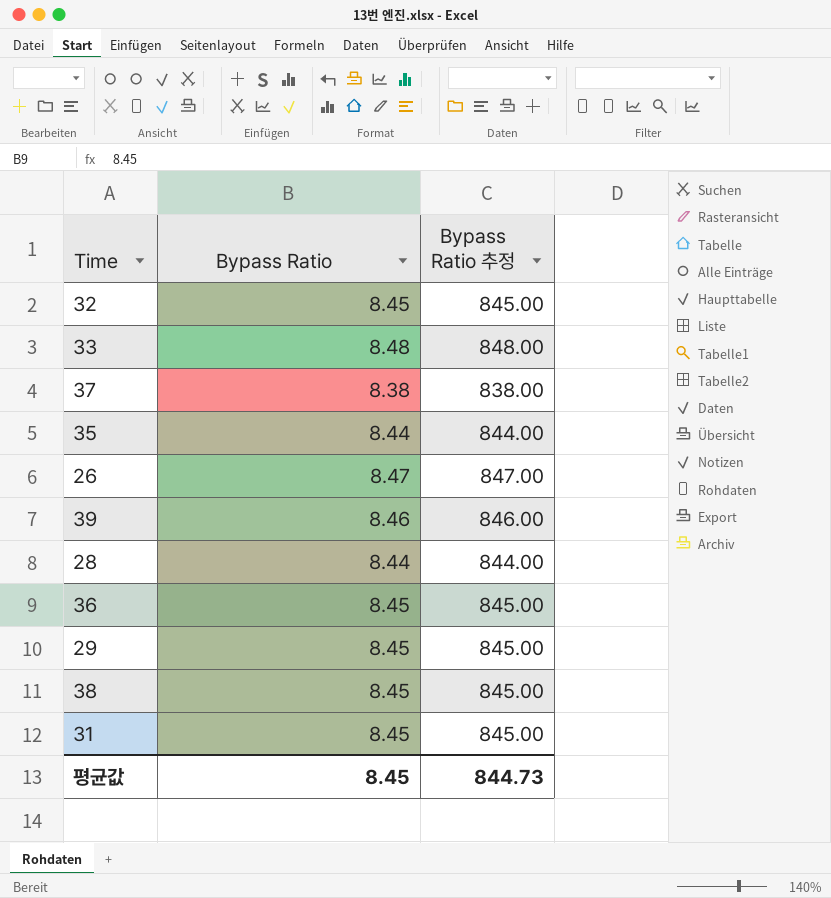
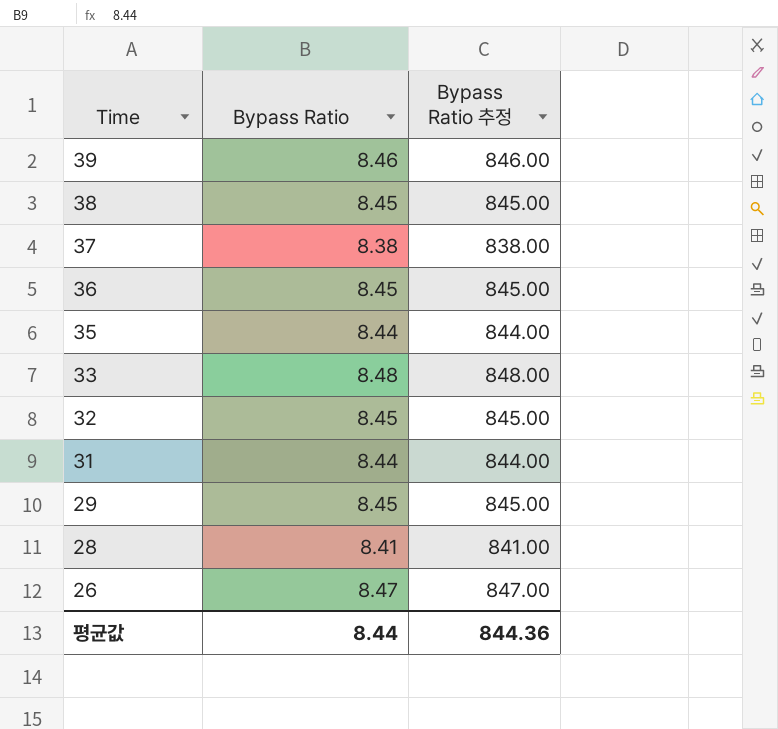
row order: none -> Time descending
31 | Bypass Ratio: 8.45 -> 8.44
31 | Bypass Ratio 추정: 845.00 -> 844.00
28 | Bypass Ratio: 8.44 -> 8.41
28 | Bypass Ratio 추정: 844.00 -> 841.00
평균값 | Bypass Ratio: 8.45 -> 8.44
평균값 | Bypass Ratio 추정: 844.73 -> 844.36

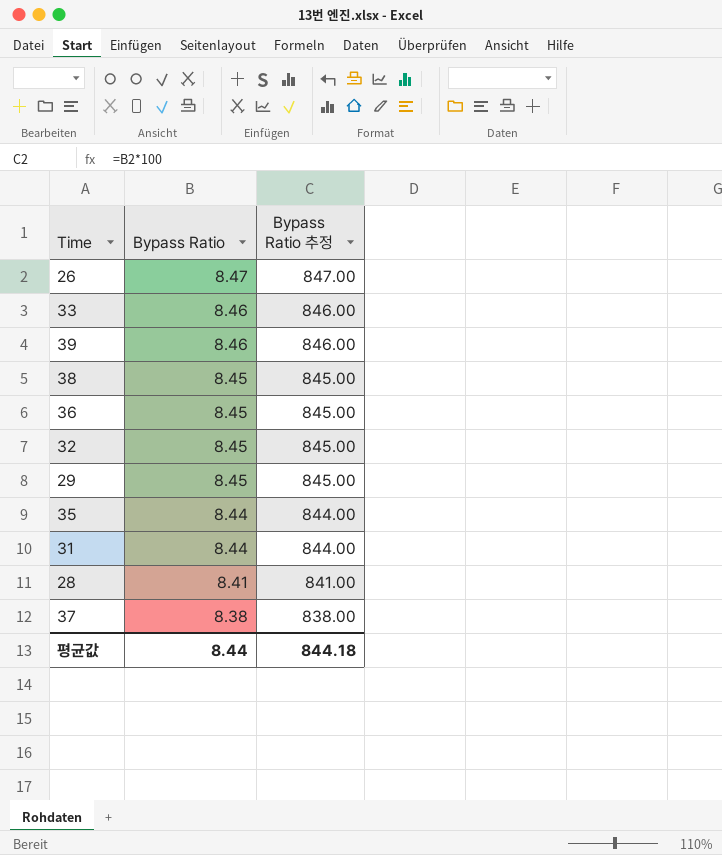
row order: Time descending -> Bypass Ratio descending
33 | Bypass Ratio: 8.48 -> 8.46
33 | Bypass Ratio 추정: 848.00 -> 846.00
평균값 | Bypass Ratio 추정: 844.36 -> 844.18

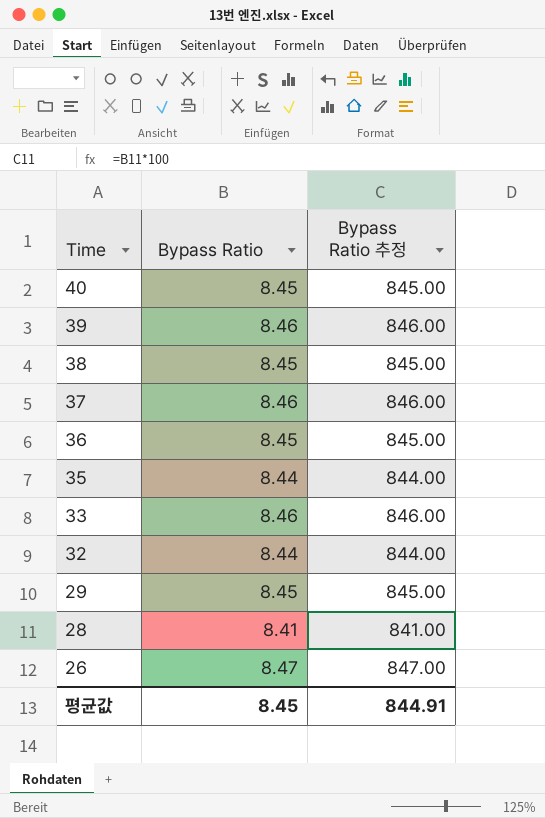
row order: Bypass Ratio descending -> Time descending
row 31: 8.44 | 844.00 -> none
row 40: none -> 8.45 | 845.00
37 | Bypass Ratio: 8.38 -> 8.46
37 | Bypass Ratio 추정: 838.00 -> 846.00
32 | Bypass Ratio: 8.45 -> 8.44
32 | Bypass Ratio 추정: 845.00 -> 844.00
평균값 | Bypass Ratio: 8.44 -> 8.45
평균값 | Bypass Ratio 추정: 844.18 -> 844.91

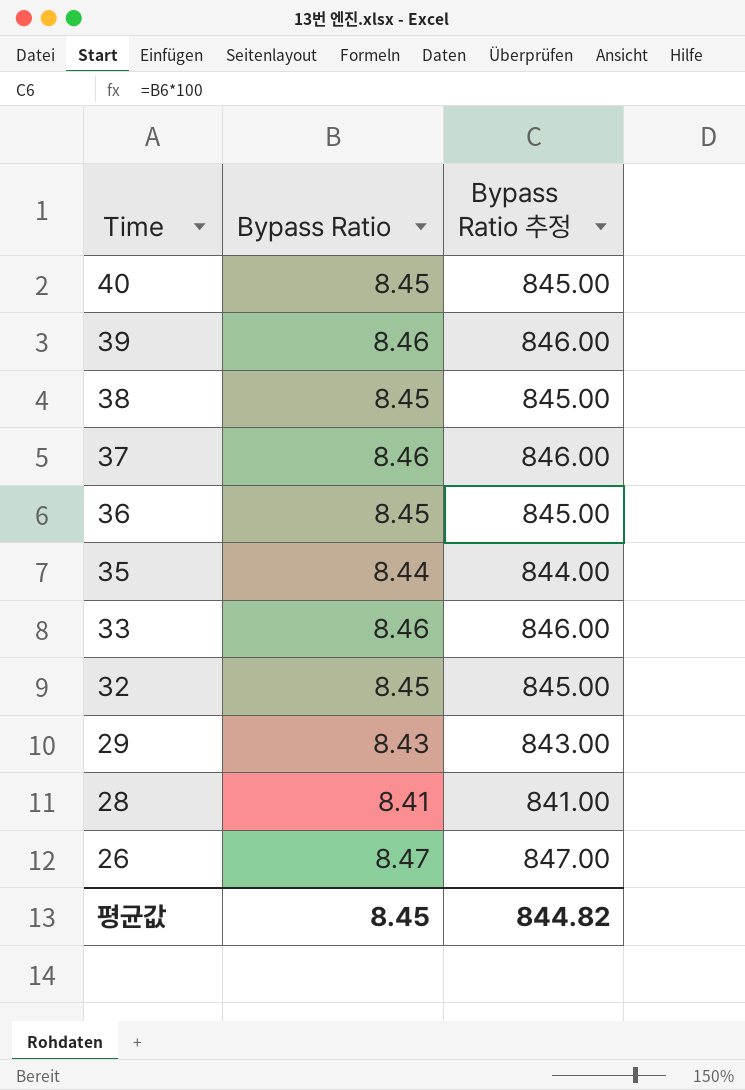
32 | Bypass Ratio: 8.44 -> 8.45
32 | Bypass Ratio 추정: 844.00 -> 845.00
29 | Bypass Ratio: 8.45 -> 8.43
29 | Bypass Ratio 추정: 845.00 -> 843.00
평균값 | Bypass Ratio 추정: 844.91 -> 844.82

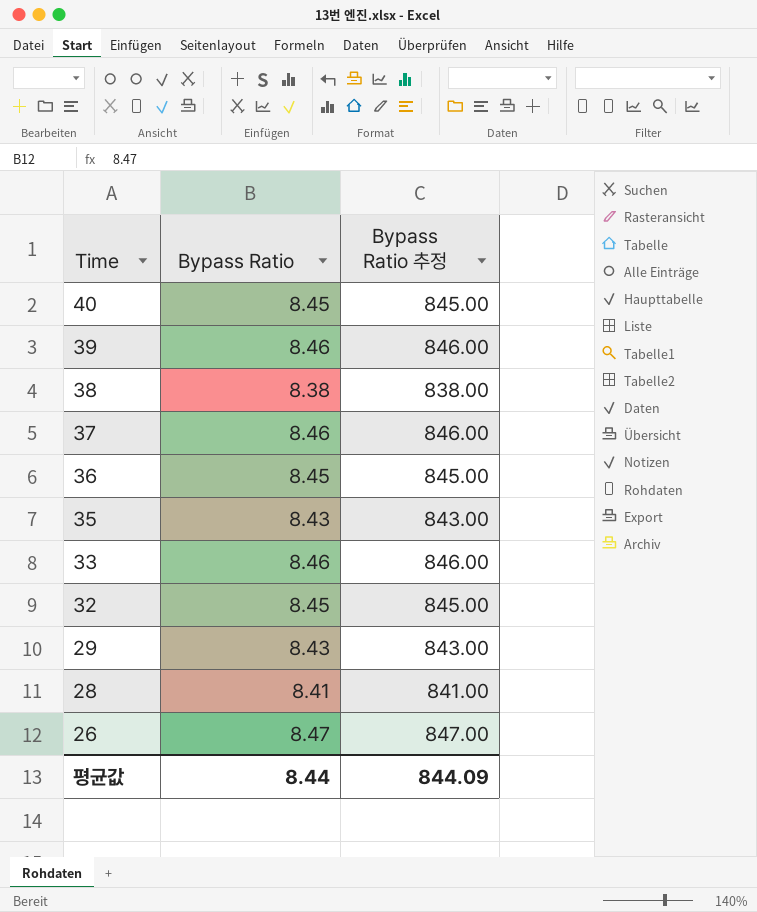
38 | Bypass Ratio: 8.45 -> 8.38
38 | Bypass Ratio 추정: 845.00 -> 838.00
35 | Bypass Ratio: 8.44 -> 8.43
35 | Bypass Ratio 추정: 844.00 -> 843.00
평균값 | Bypass Ratio: 8.45 -> 8.44
평균값 | Bypass Ratio 추정: 844.82 -> 844.09

